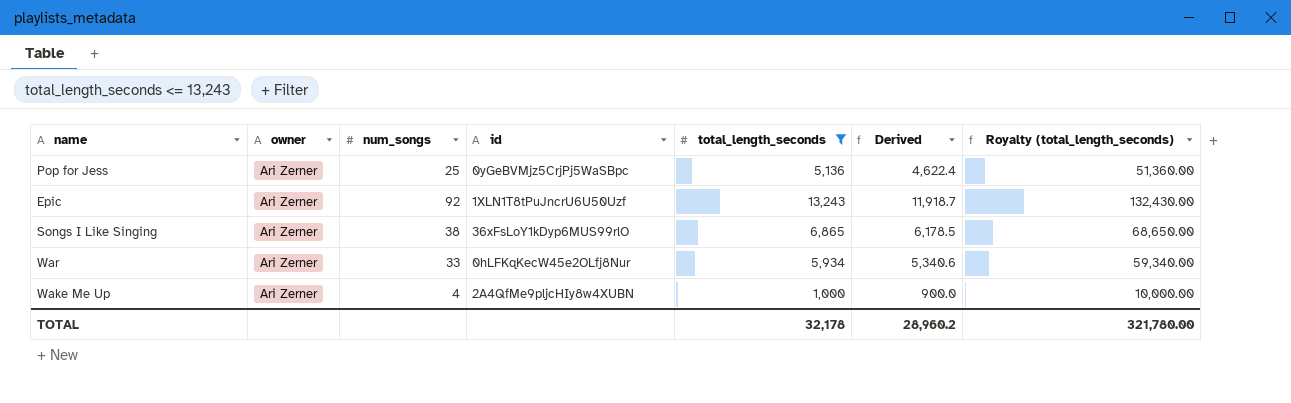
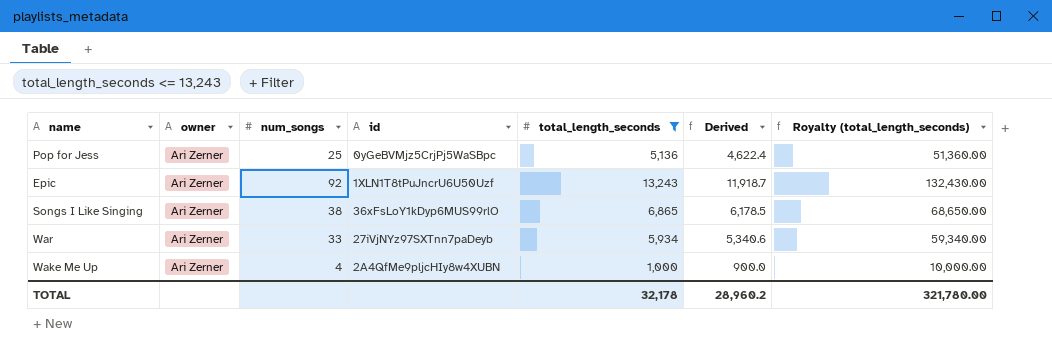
War | id: 0hLFKqKecW45e2OLfj8Nur -> 27iVjNYz97SXTnn7paDeyb

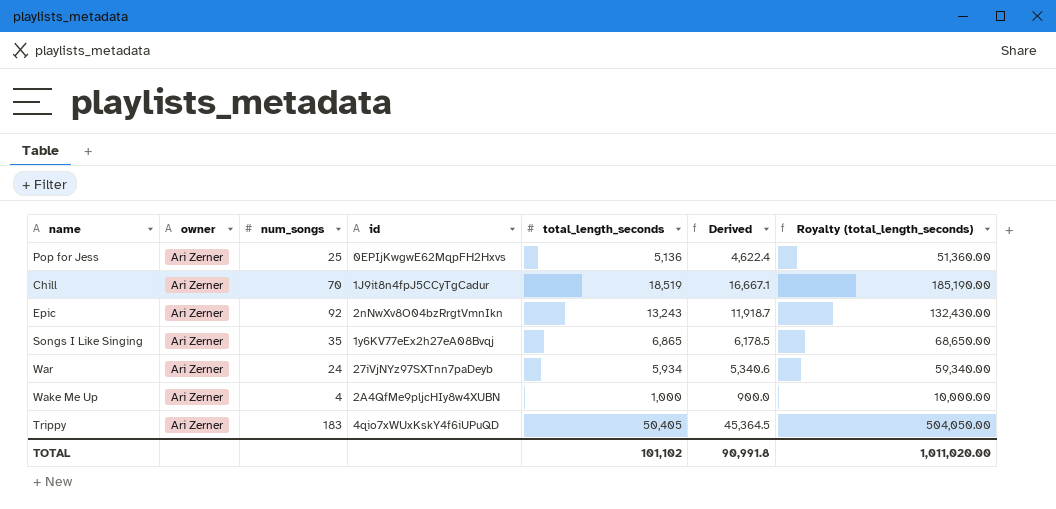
filter: total_length_seconds <= 13,243 -> none
Pop for Jess | id: 0yGeBVMjz5CrjPj5WaSBpc -> 0EPIjKwgwE62MqpFH2Hxvs
Epic | id: 1XLN1T8tPuJncrU6U50Uzf -> 2nNwXv8O04bzRrgtVmnIkn
Songs I Like Singing | num_songs: 38 -> 35
Songs I Like Singing | id: 36xFsLoY1kDyp6MUS99rlO -> 1y6KV77eEx2h27eA08Bvqj
War | num_songs: 33 -> 24
TOTAL | total_length_seconds: 32,178 -> 101,102
TOTAL | Derived: 28,960.2 -> 90,991.8
TOTAL | Royalty (total_length_seconds): 321,780.00 -> 1,011,020.00

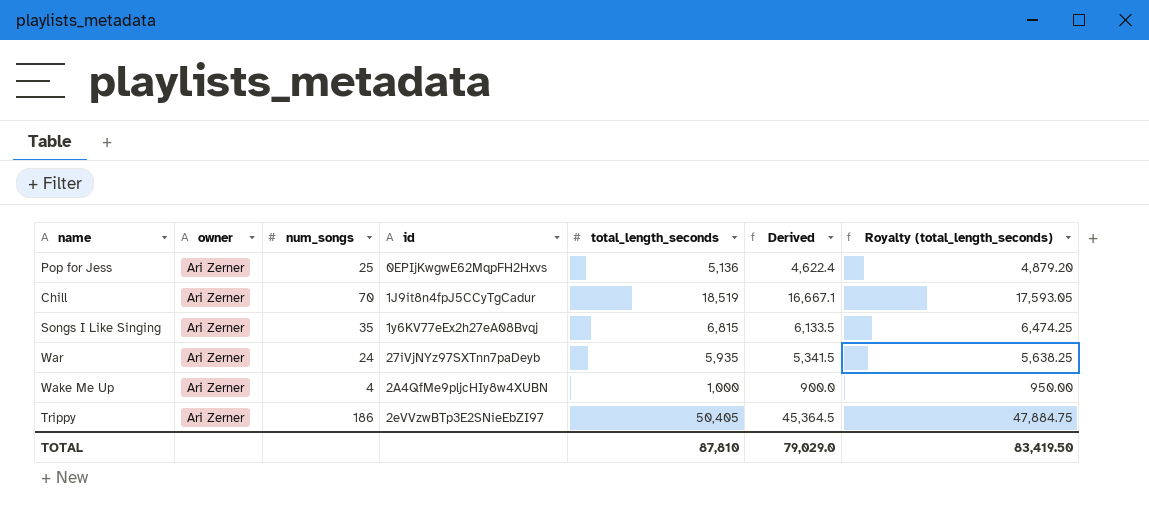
column Royalty (total_length_seconds) | formula: [total_length_seconds] * 10 -> [total_length_seconds] * 0.95
row Epic: Ari Zerner | 92 | 2nNwXv8O04bzRrgtVmnIkn | 13,243 | 11,918.7 | 132,430.00 -> none
Songs I Like Singing | total_length_seconds: 6,865 -> 6,815
Songs I Like Singing | Derived: 6,178.5 -> 6,133.5
War | total_length_seconds: 5,934 -> 5,935
War | Derived: 5,340.6 -> 5,341.5
Trippy | num_songs: 183 -> 186
Trippy | id: 4qio7xWUxKskY4f6iUPuQD -> 2eVVzwBTp3E2SNieEbZI97
TOTAL | total_length_seconds: 101,102 -> 87,810
TOTAL | Derived: 90,991.8 -> 79,029.0
TOTAL | Royalty (total_length_seconds): 1,011,020.00 -> 83,419.50

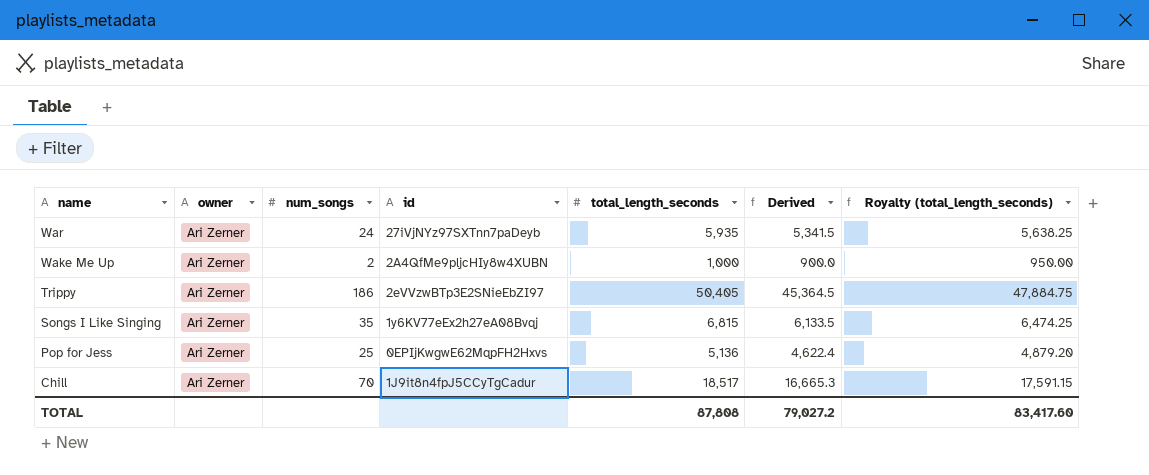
row order: none -> name descending
Wake Me Up | num_songs: 4 -> 2
Chill | total_length_seconds: 18,519 -> 18,517
Chill | Derived: 16,667.1 -> 16,665.3
Chill | Royalty (total_length_seconds): 17,593.05 -> 17,591.15
TOTAL | total_length_seconds: 87,810 -> 87,808
TOTAL | Derived: 79,029.0 -> 79,027.2
TOTAL | Royalty (total_length_seconds): 83,419.50 -> 83,417.60

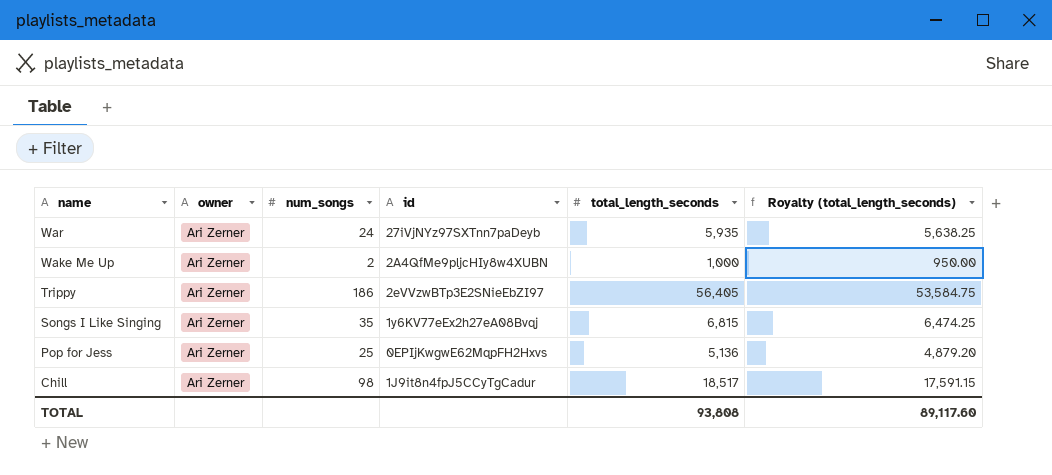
column Derived | formula: [total_length_seconds] * 0.9 -> none
Trippy | total_length_seconds: 50,405 -> 56,405
Trippy | Royalty (total_length_seconds): 47,884.75 -> 53,584.75
Chill | num_songs: 70 -> 98
TOTAL | total_length_seconds: 87,808 -> 93,808
TOTAL | Royalty (total_length_seconds): 83,417.60 -> 89,117.60

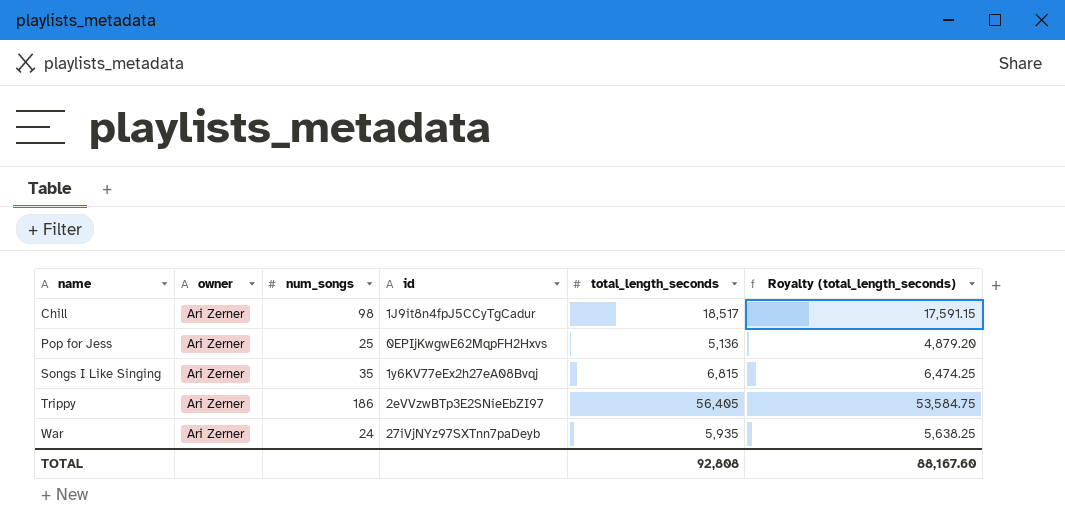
row order: name descending -> name ascending
row Wake Me Up: Ari Zerner | 2 | 2A4QfMe9pljcHIy8w4XUBN | 1,000 | 950.00 -> none
TOTAL | total_length_seconds: 93,808 -> 92,808
TOTAL | Royalty (total_length_seconds): 89,117.60 -> 88,167.60

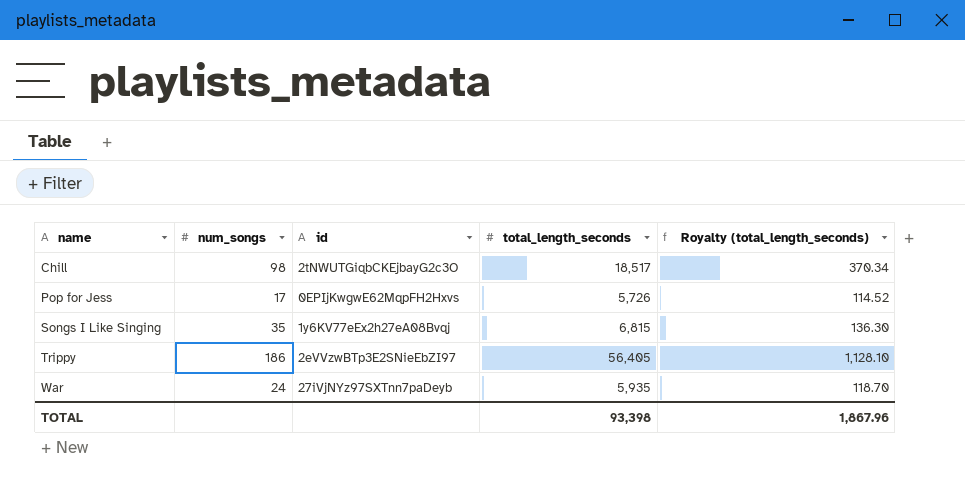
column owner | position: 2 -> none
column Royalty (total_length_seconds) | formula: [total_length_seconds] * 0.95 -> [total_length_seconds] * 0.02
Chill | id: 1J9it8n4fpJ5CCyTgCadur -> 2tNWUTGiqbCKEjbayG2c3O
Pop for Jess | num_songs: 25 -> 17
Pop for Jess | total_length_seconds: 5,136 -> 5,726
TOTAL | total_length_seconds: 92,808 -> 93,398
TOTAL | Royalty (total_length_seconds): 88,167.60 -> 1,867.96

